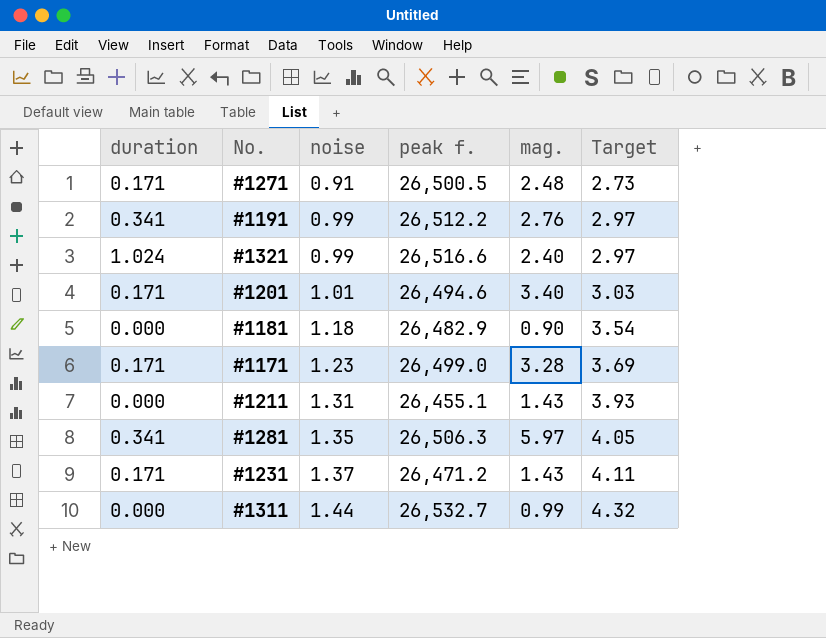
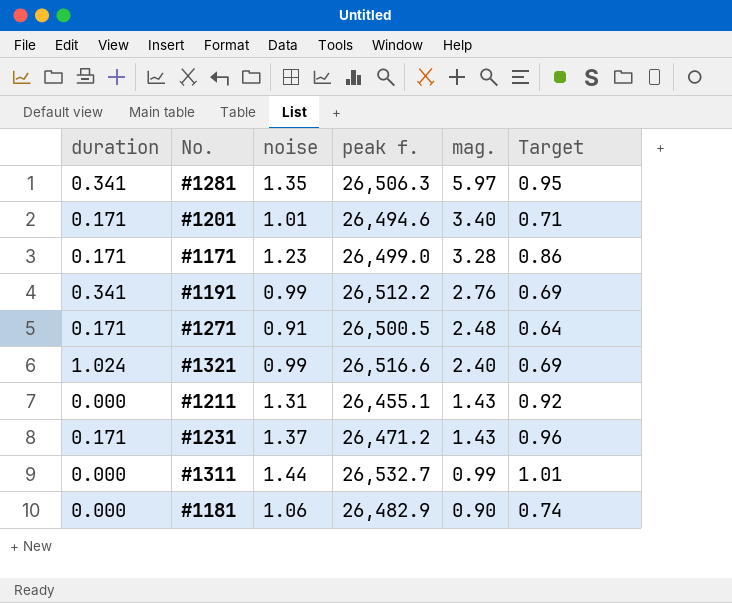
row order: noise ascending -> mag. descending
column Target | formula: [noise] * 3 -> [noise] * 0.7
#1181 | noise: 1.18 -> 1.06

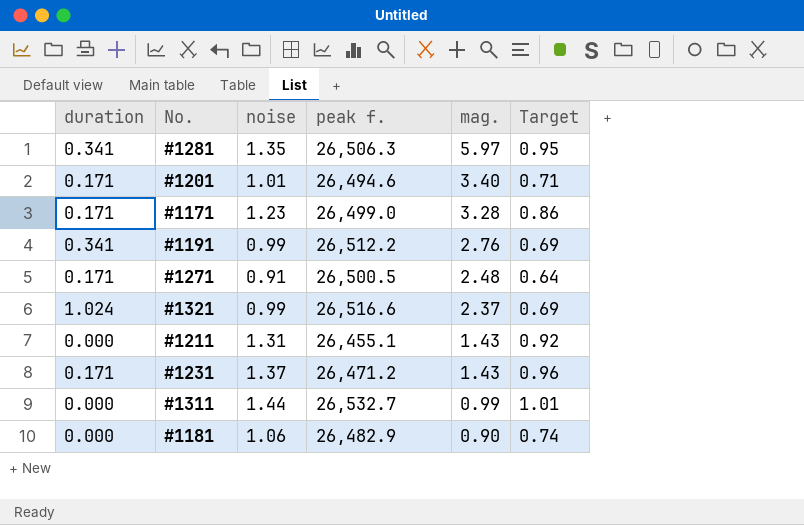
#1321 | mag.: 2.40 -> 2.37

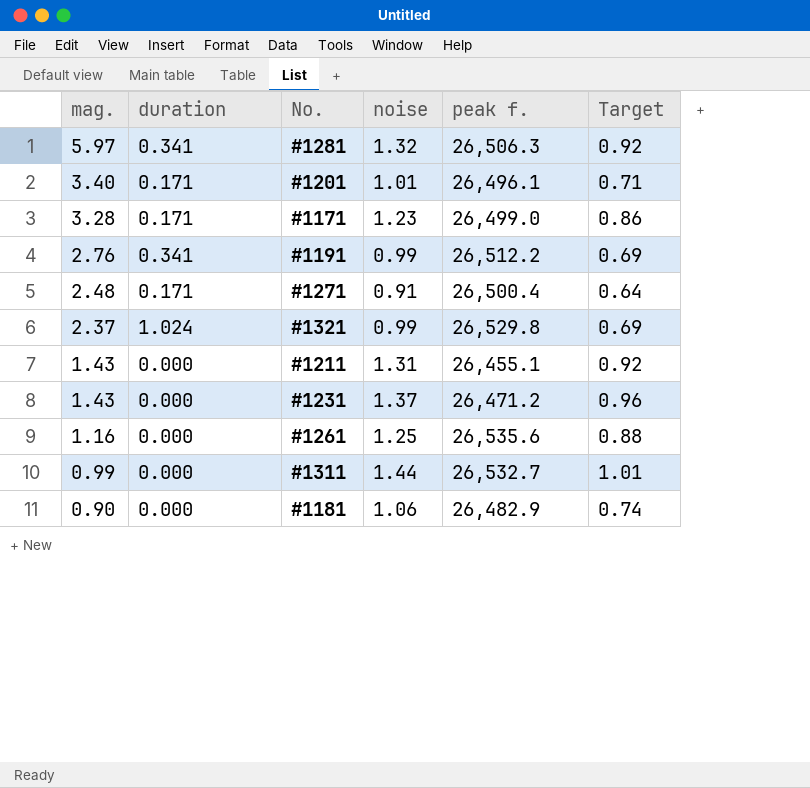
column mag. | position: 5 -> 1
#1281 | noise: 1.35 -> 1.32
#1281 | Target: 0.95 -> 0.92
#1201 | peak f.: 26,494.6 -> 26,496.1
#1271 | peak f.: 26,500.5 -> 26,500.4
#1321 | peak f.: 26,516.6 -> 26,529.8
#1231 | duration: 0.171 -> 0.000
row #1261: none -> 1.16 | 0.000 | 1.25 | 26,535.6 | 0.88

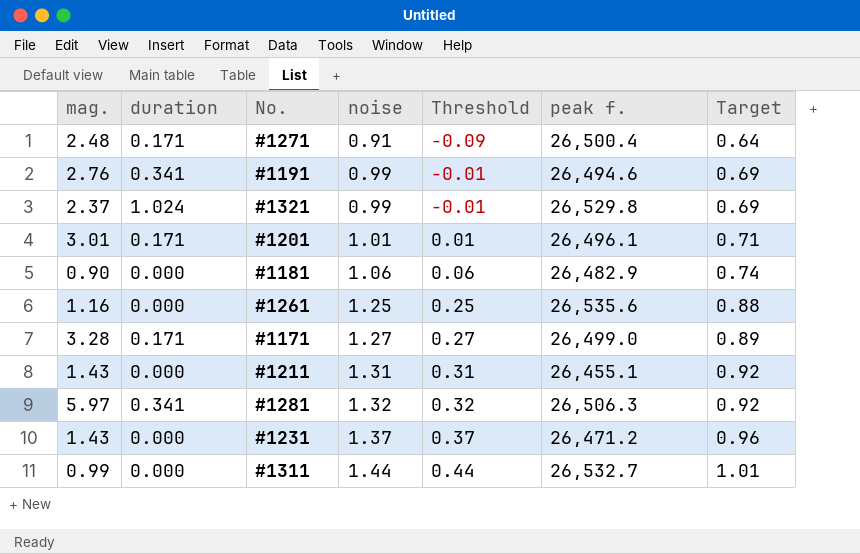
row order: mag. descending -> noise ascending
column Threshold | formula: none -> [noise] - 1
#1191 | peak f.: 26,512.2 -> 26,494.6
#1201 | mag.: 3.40 -> 3.01
#1171 | noise: 1.23 -> 1.27
#1171 | Target: 0.86 -> 0.89

